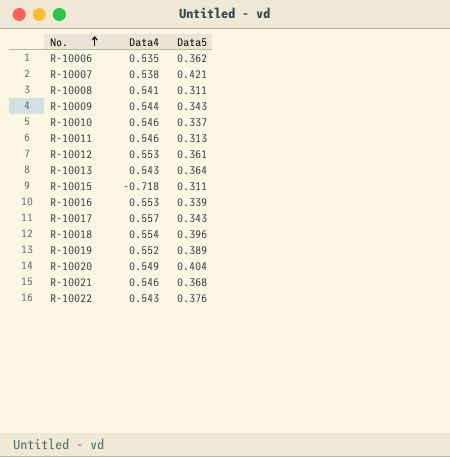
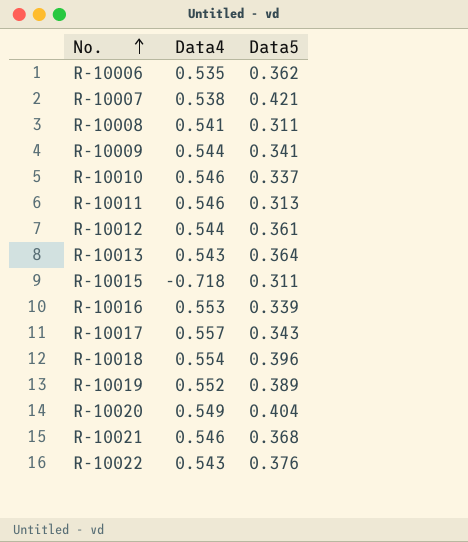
R-10009 | Data5: 0.343 -> 0.341
R-10012 | Data4: 0.553 -> 0.544

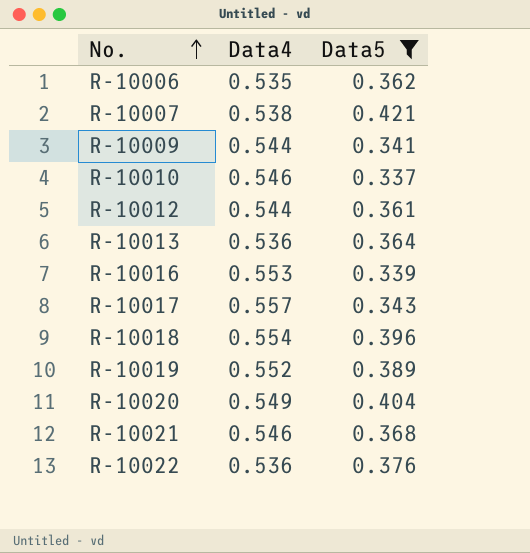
filter: none -> Data5 >= 0.337
R-10013 | Data4: 0.543 -> 0.536
R-10022 | Data4: 0.543 -> 0.536

